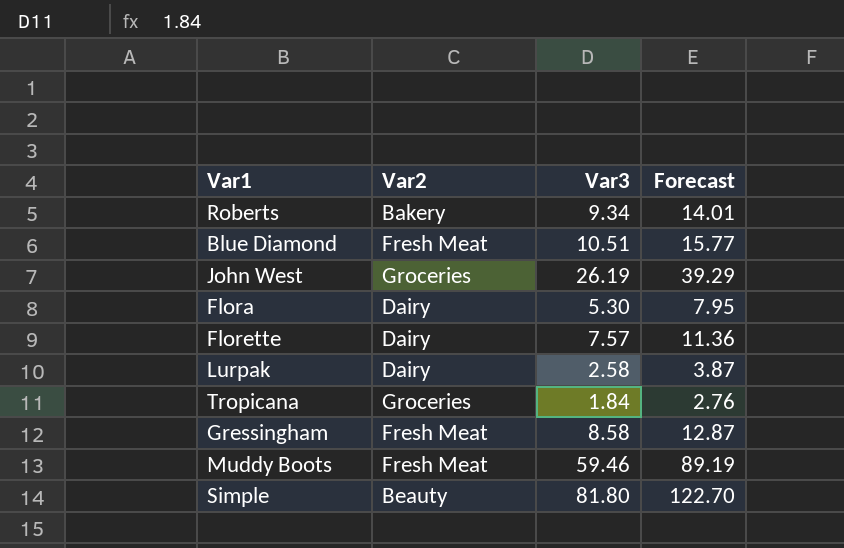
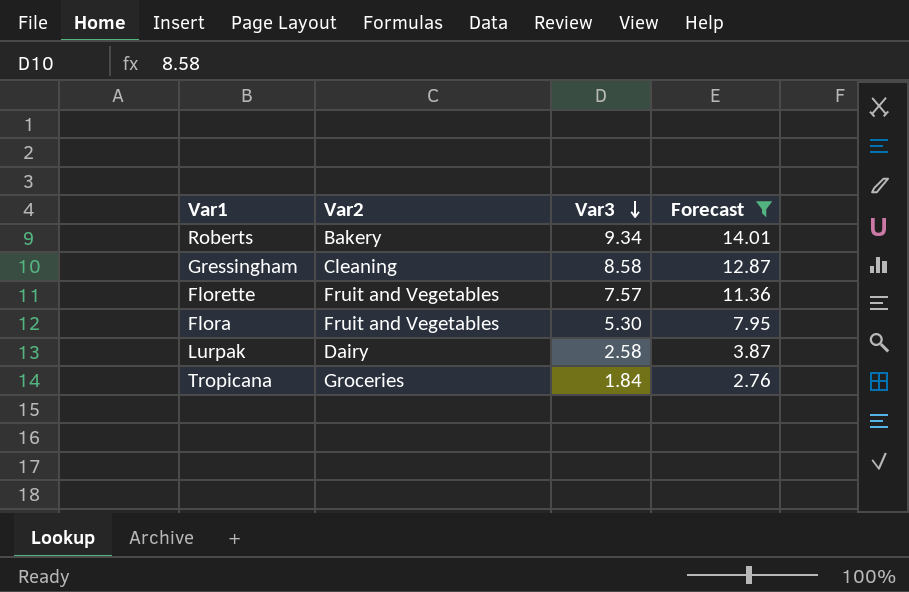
filter: none -> Forecast <= 14.01
row order: none -> Var3 descending
Gressingham | Var2: Fresh Meat -> Cleaning
Florette | Var2: Dairy -> Fruit and Vegetables
Flora | Var2: Dairy -> Fruit and Vegetables

